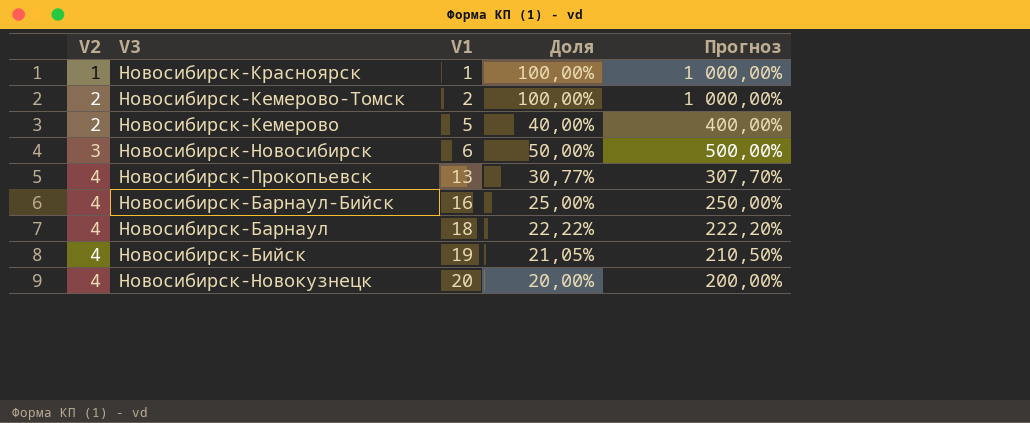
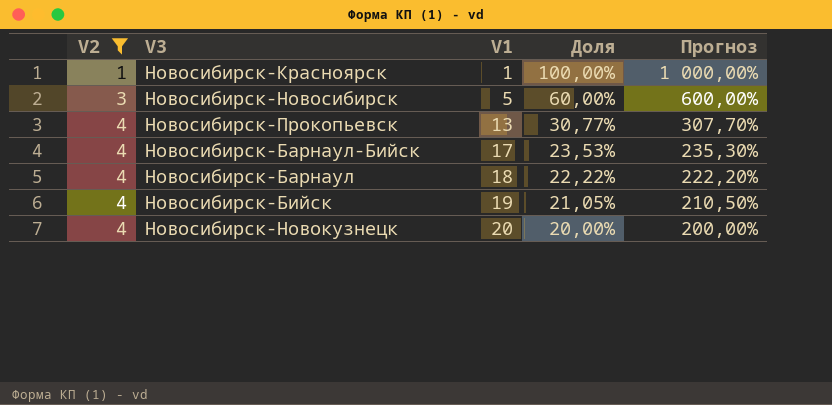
filter: none -> V2 != 2
Новосибирск-Новосибирск | V1: 6 -> 5
Новосибирск-Новосибирск | Доля: 50,00% -> 60,00%
Новосибирск-Новосибирск | Прогноз: 500,00% -> 600,00%
Новосибирск-Барнаул-Бийск | V1: 16 -> 17
Новосибирск-Барнаул-Бийск | Доля: 25,00% -> 23,53%
Новосибирск-Барнаул-Бийск | Прогноз: 250,00% -> 235,30%

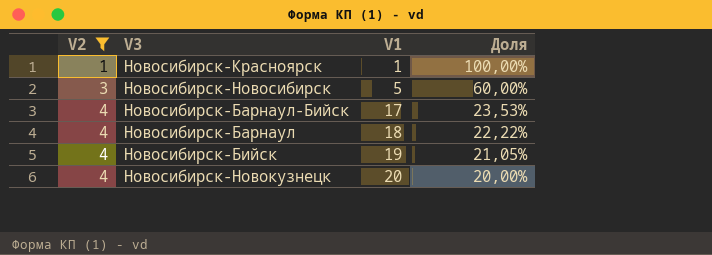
column Прогноз | formula: [Доля] * 10 -> none
row Новосибирск-Прокопьевск: 4 | 13 | 30,77% | 307,70% -> none

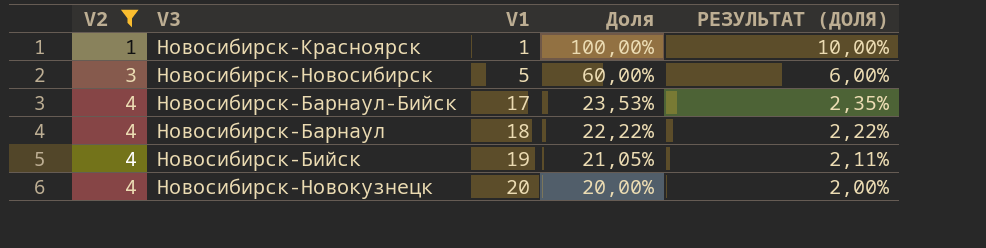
column РЕЗУЛЬТАТ (ДОЛЯ) | formula: none -> [Доля] * 0,1

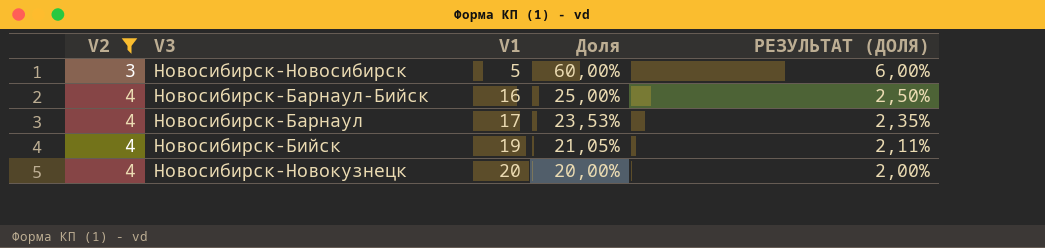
row Новосибирск-Красноярск: 1 | 1 | 100,00% | 10,00% -> none
Новосибирск-Барнаул-Бийск | V1: 17 -> 16
Новосибирск-Барнаул-Бийск | Доля: 23,53% -> 25,00%
Новосибирск-Барнаул-Бийск | РЕЗУЛЬТАТ (ДОЛЯ): 2,35% -> 2,50%
Новосибирск-Барнаул | V1: 18 -> 17
Новосибирск-Барнаул | Доля: 22,22% -> 23,53%
Новосибирск-Барнаул | РЕЗУЛЬТАТ (ДОЛЯ): 2,22% -> 2,35%

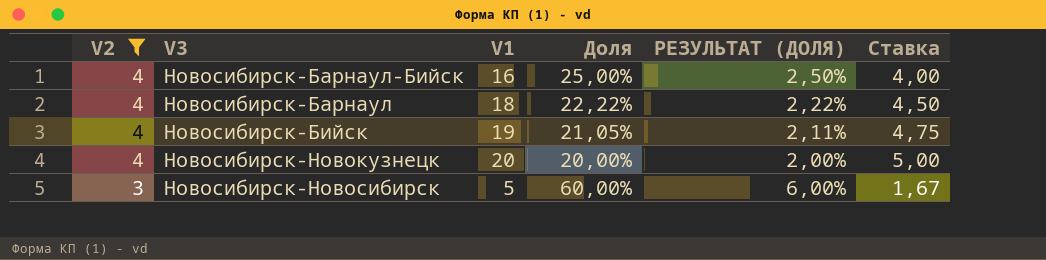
row order: V2 ascending -> V2 descending
column Ставка | formula: none -> [V1] / [V2]
Новосибирск-Барнаул | V1: 17 -> 18
Новосибирск-Барнаул | Доля: 23,53% -> 22,22%
Новосибирск-Барнаул | РЕЗУЛЬТАТ (ДОЛЯ): 2,35% -> 2,22%

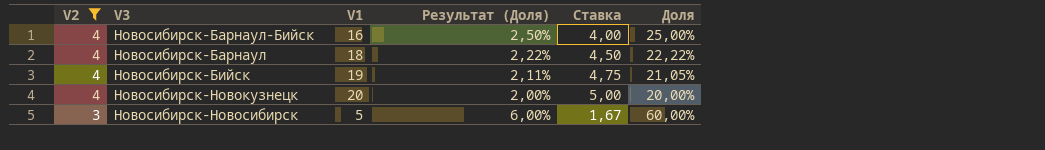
column name: РЕЗУЛЬТАТ (ДОЛЯ) -> Результат (Доля)
column Доля | position: 4 -> 6

